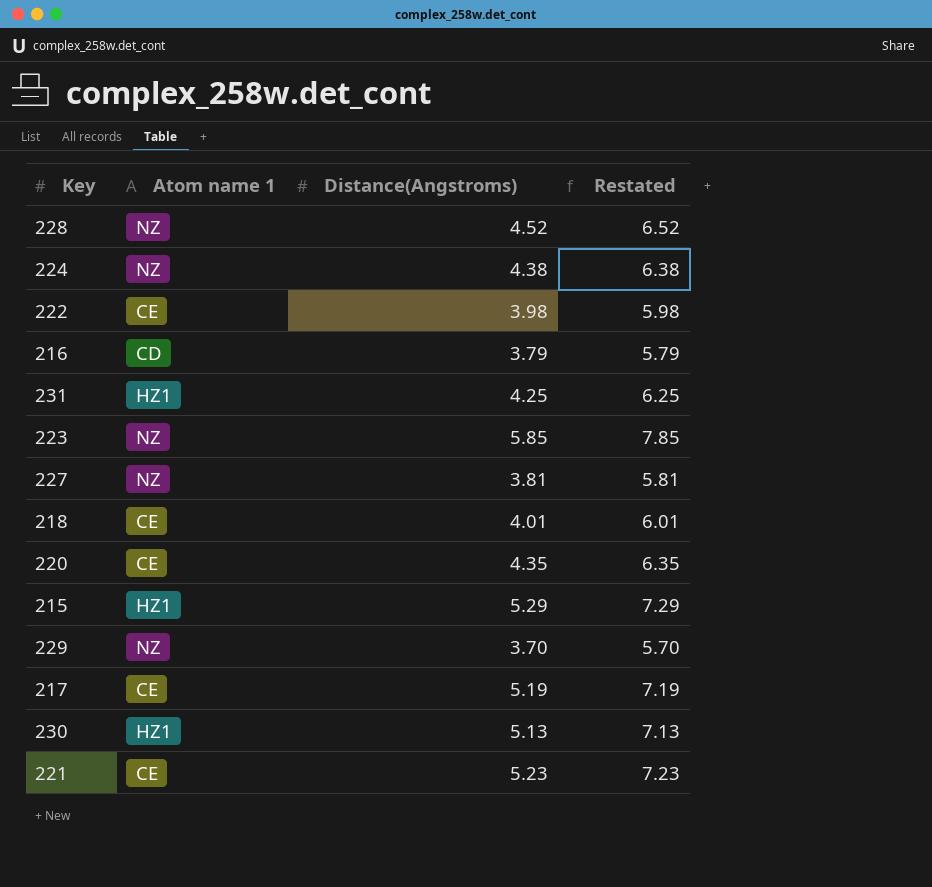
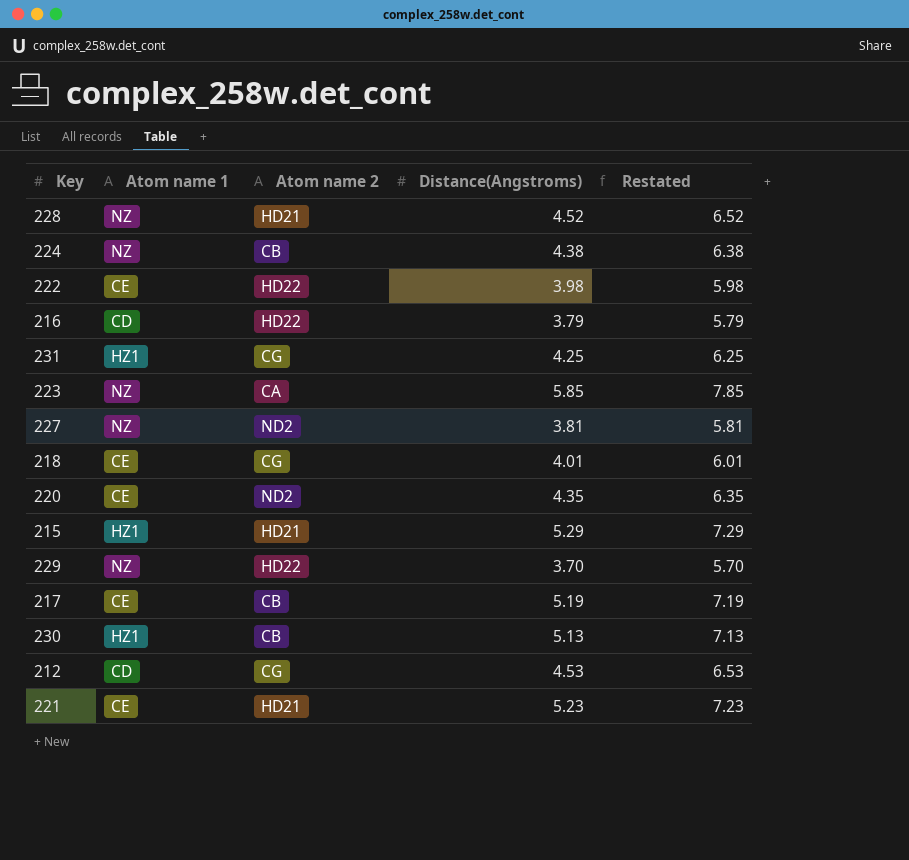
column Atom name 2 | position: none -> 3
row 212: none -> CD | CG | 4.53 | 6.53

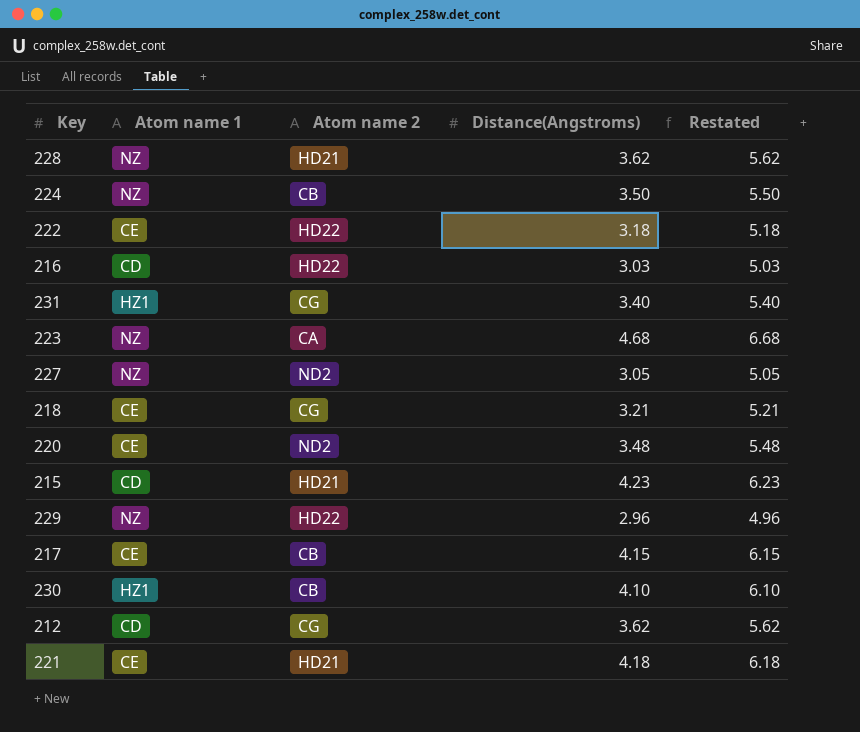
228 | Distance(Angstroms): 4.52 -> 3.62
228 | Restated: 6.52 -> 5.62
224 | Distance(Angstroms): 4.38 -> 3.50
224 | Restated: 6.38 -> 5.50
222 | Distance(Angstroms): 3.98 -> 3.18
222 | Restated: 5.98 -> 5.18
216 | Distance(Angstroms): 3.79 -> 3.03
216 | Restated: 5.79 -> 5.03
231 | Distance(Angstroms): 4.25 -> 3.40
231 | Restated: 6.25 -> 5.40
223 | Distance(Angstroms): 5.85 -> 4.68
223 | Restated: 7.85 -> 6.68
227 | Distance(Angstroms): 3.81 -> 3.05
227 | Restated: 5.81 -> 5.05
218 | Distance(Angstroms): 4.01 -> 3.21
218 | Restated: 6.01 -> 5.21
220 | Distance(Angstroms): 4.35 -> 3.48
220 | Restated: 6.35 -> 5.48
215 | Atom name 1: HZ1 -> CD
215 | Distance(Angstroms): 5.29 -> 4.23
215 | Restated: 7.29 -> 6.23
229 | Distance(Angstroms): 3.70 -> 2.96
229 | Restated: 5.70 -> 4.96
217 | Distance(Angstroms): 5.19 -> 4.15
217 | Restated: 7.19 -> 6.15
230 | Distance(Angstroms): 5.13 -> 4.10
230 | Restated: 7.13 -> 6.10
212 | Distance(Angstroms): 4.53 -> 3.62
212 | Restated: 6.53 -> 5.62
221 | Distance(Angstroms): 5.23 -> 4.18
221 | Restated: 7.23 -> 6.18

